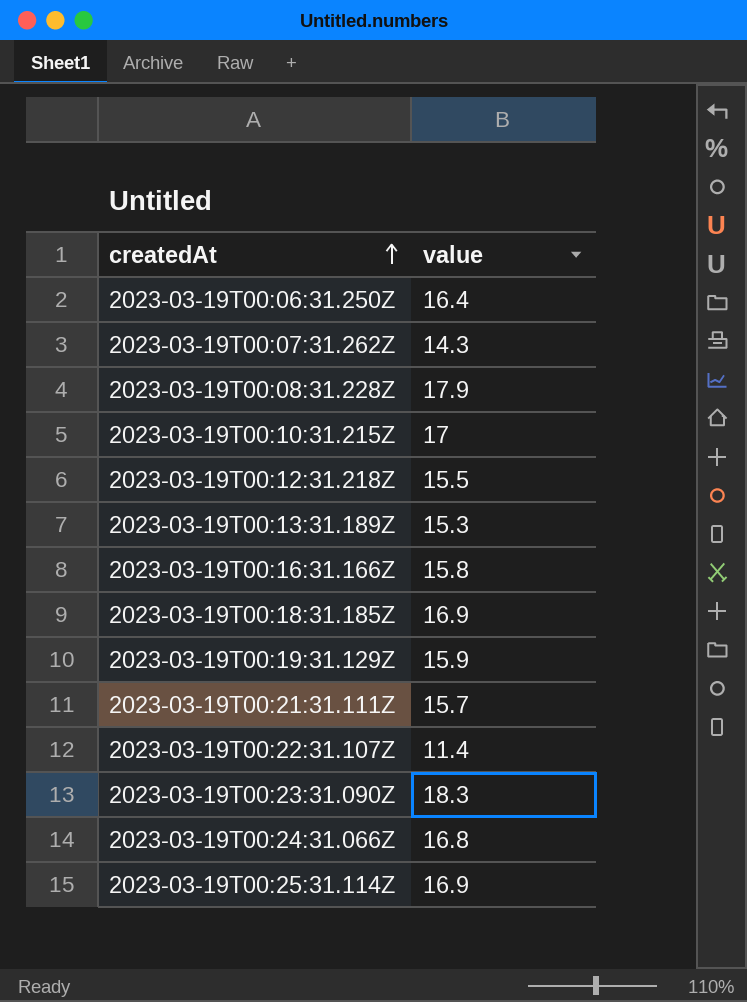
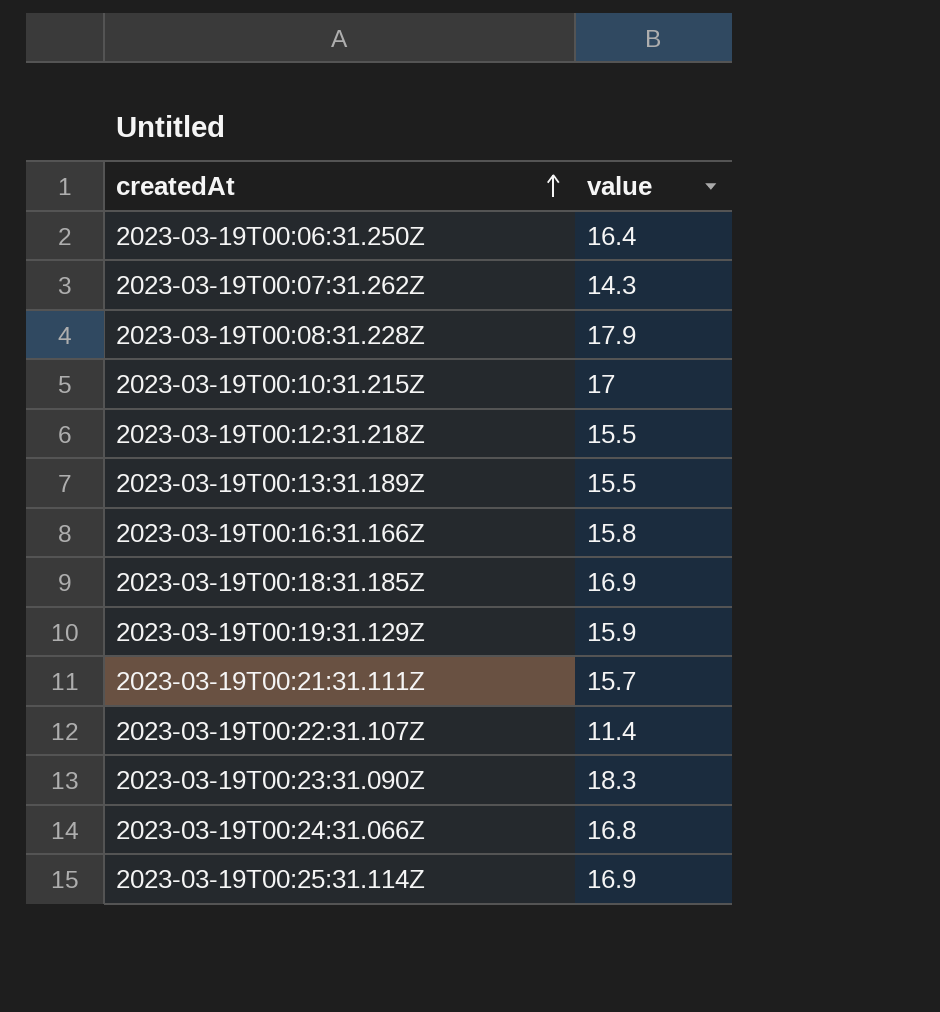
2023-03-19T00:13:31.189Z | value: 15.3 -> 15.5

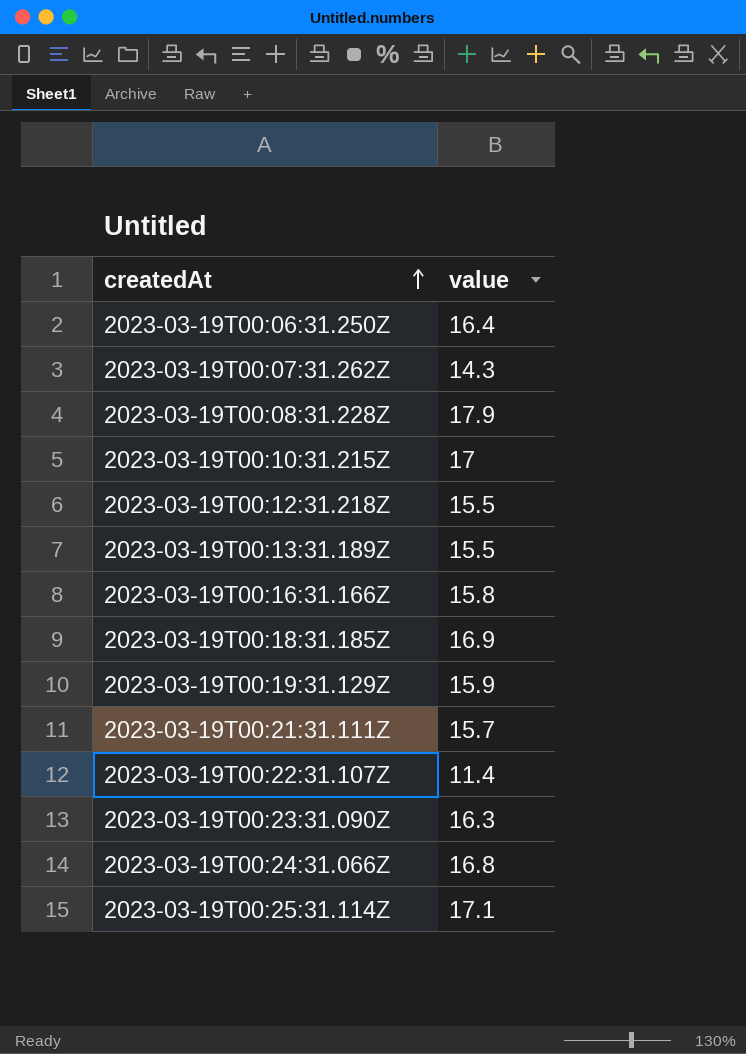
2023-03-19T00:23:31.090Z | value: 18.3 -> 16.3
2023-03-19T00:25:31.114Z | value: 16.9 -> 17.1

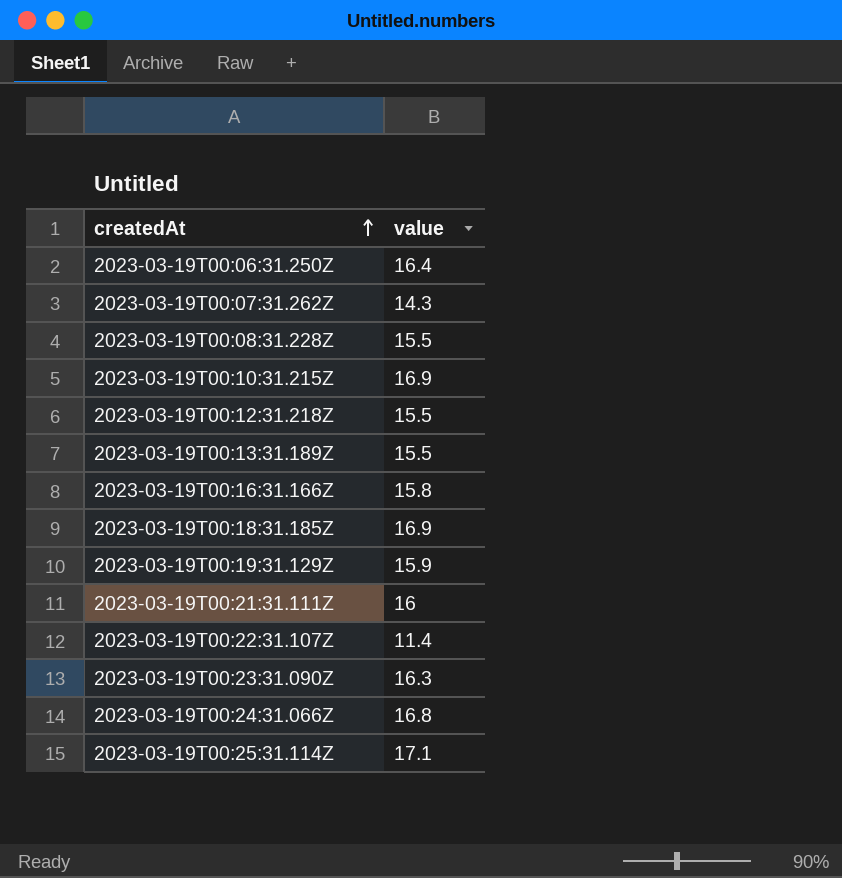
2023-03-19T00:08:31.228Z | value: 17.9 -> 15.5
2023-03-19T00:10:31.215Z | value: 17 -> 16.9
2023-03-19T00:21:31.111Z | value: 15.7 -> 16

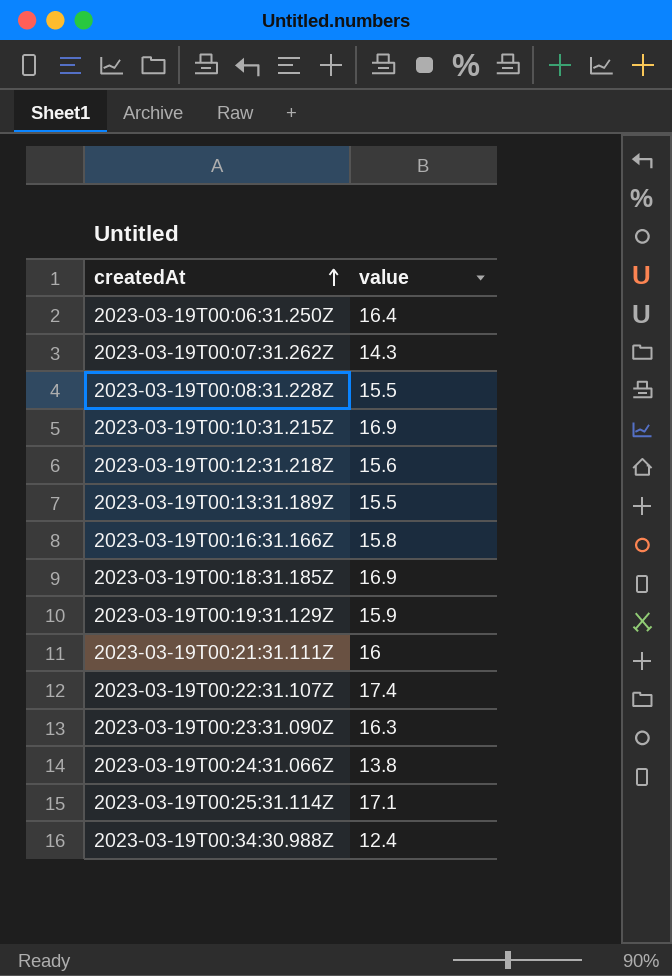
2023-03-19T00:12:31.218Z | value: 15.5 -> 15.6
2023-03-19T00:22:31.107Z | value: 11.4 -> 17.4
2023-03-19T00:24:31.066Z | value: 16.8 -> 13.8
row 2023-03-19T00:34:30.988Z: none -> 12.4

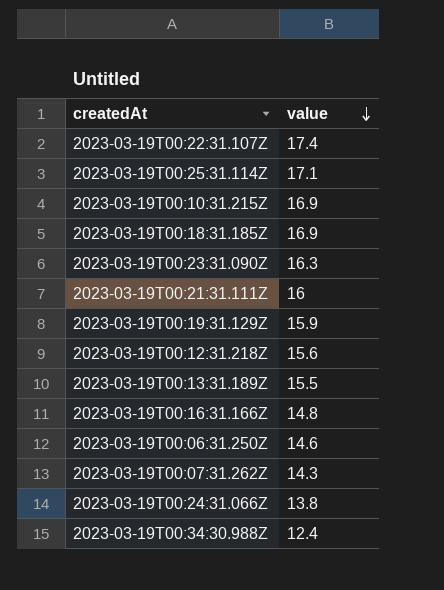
row order: createdAt ascending -> value descending
row 2023-03-19T00:08:31.228Z: 15.5 -> none
2023-03-19T00:16:31.166Z | value: 15.8 -> 14.8
2023-03-19T00:06:31.250Z | value: 16.4 -> 14.6

